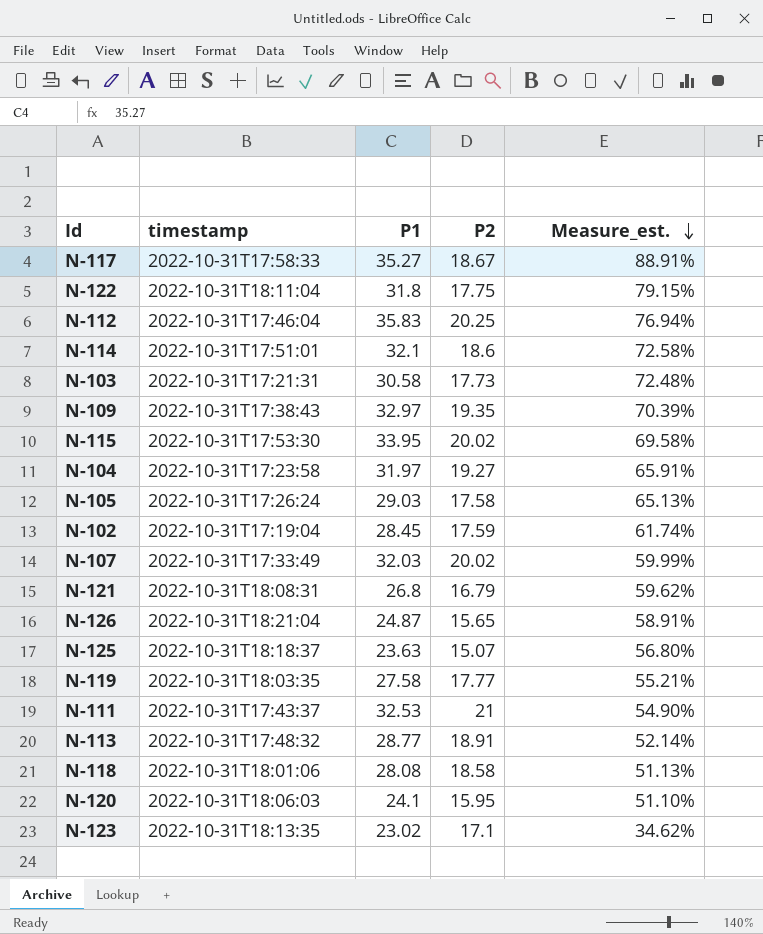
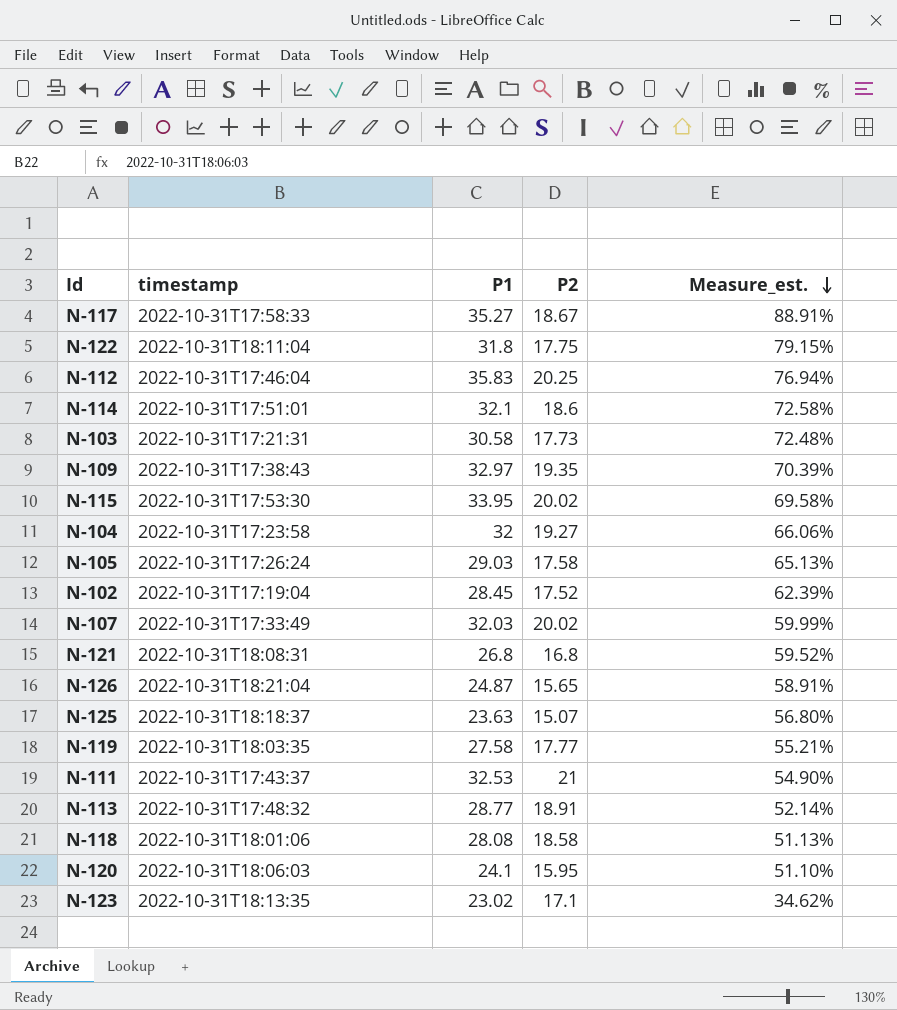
N-104 | P1: 31.97 -> 32
N-104 | Measure_est.: 65.91% -> 66.06%
N-102 | P2: 17.59 -> 17.52
N-102 | Measure_est.: 61.74% -> 62.39%
N-121 | P2: 16.79 -> 16.8
N-121 | Measure_est.: 59.62% -> 59.52%

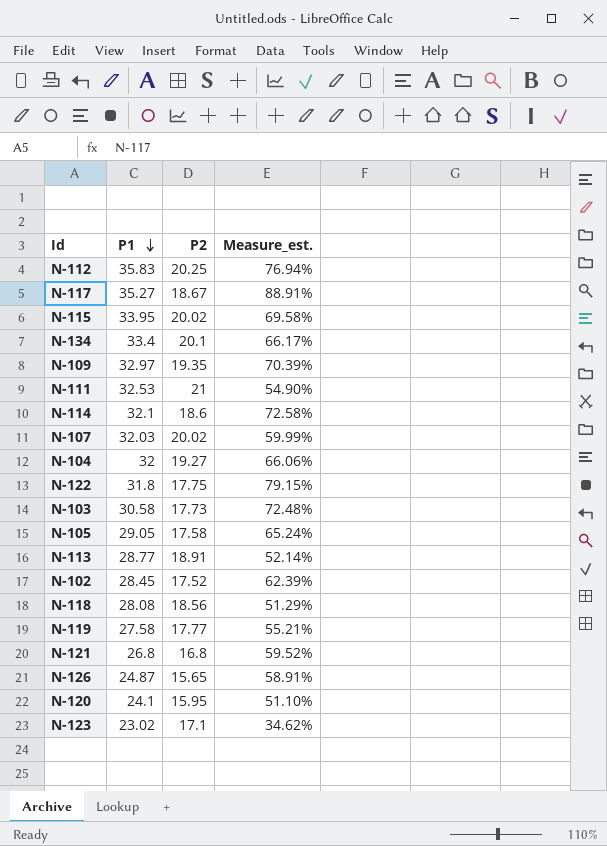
row order: Measure_est. descending -> P1 descending
column timestamp | position: 2 -> none
row N-125: 2022-10-31T18:18:37 | 23.63 | 15.07 | 56.80% -> none
row N-134: none -> 33.4 | 20.1 | 66.17%
N-105 | P1: 29.03 -> 29.05
N-105 | Measure_est.: 65.13% -> 65.24%
N-118 | P2: 18.58 -> 18.56
N-118 | Measure_est.: 51.13% -> 51.29%

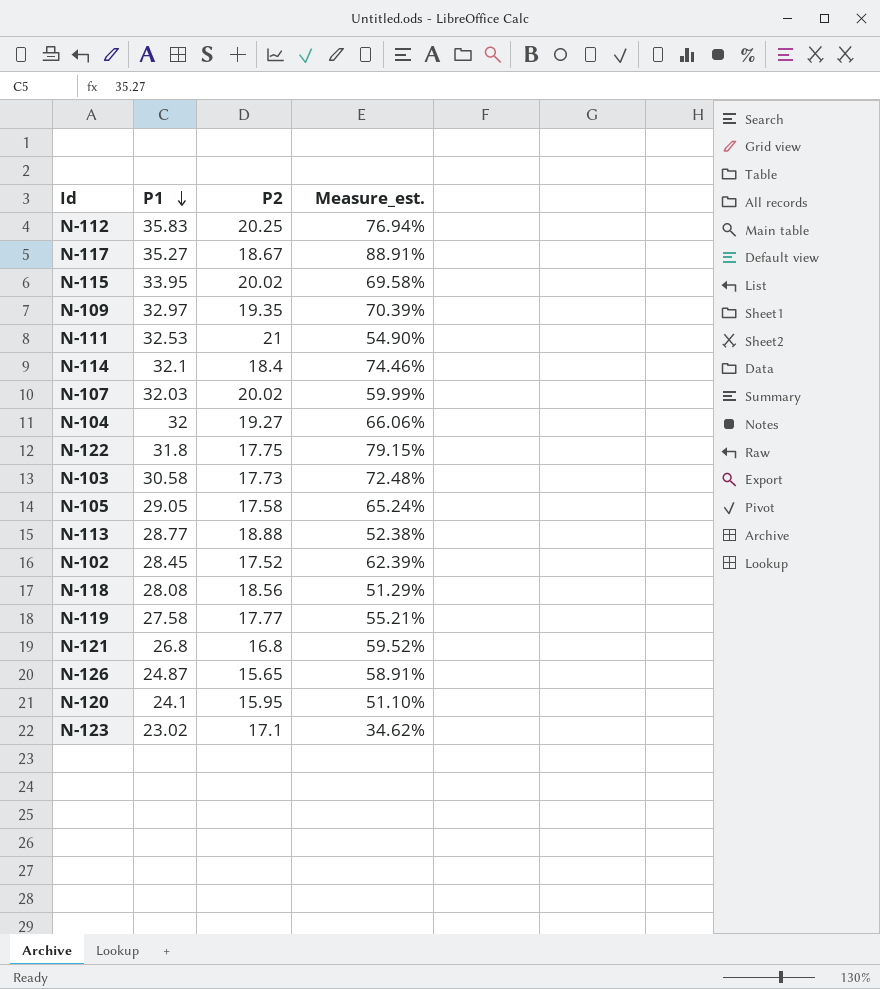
row N-134: 33.4 | 20.1 | 66.17% -> none
N-114 | P2: 18.6 -> 18.4
N-114 | Measure_est.: 72.58% -> 74.46%
N-113 | P2: 18.91 -> 18.88
N-113 | Measure_est.: 52.14% -> 52.38%

